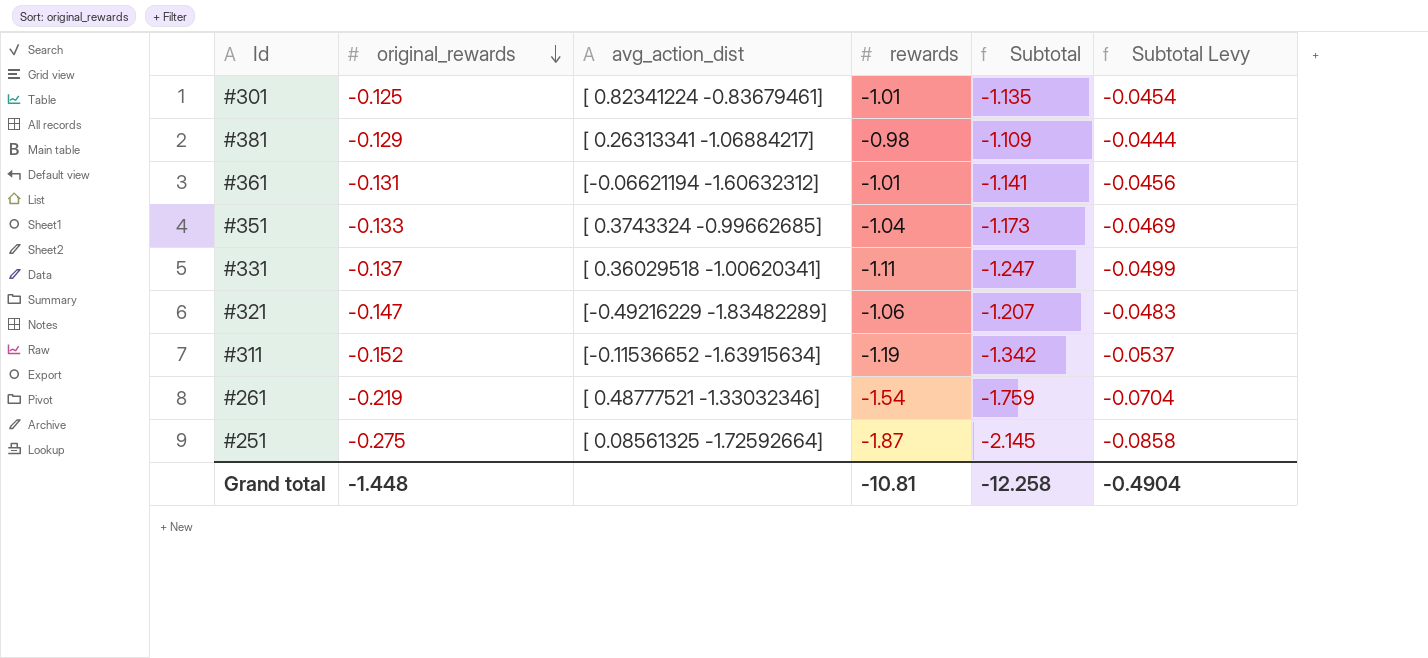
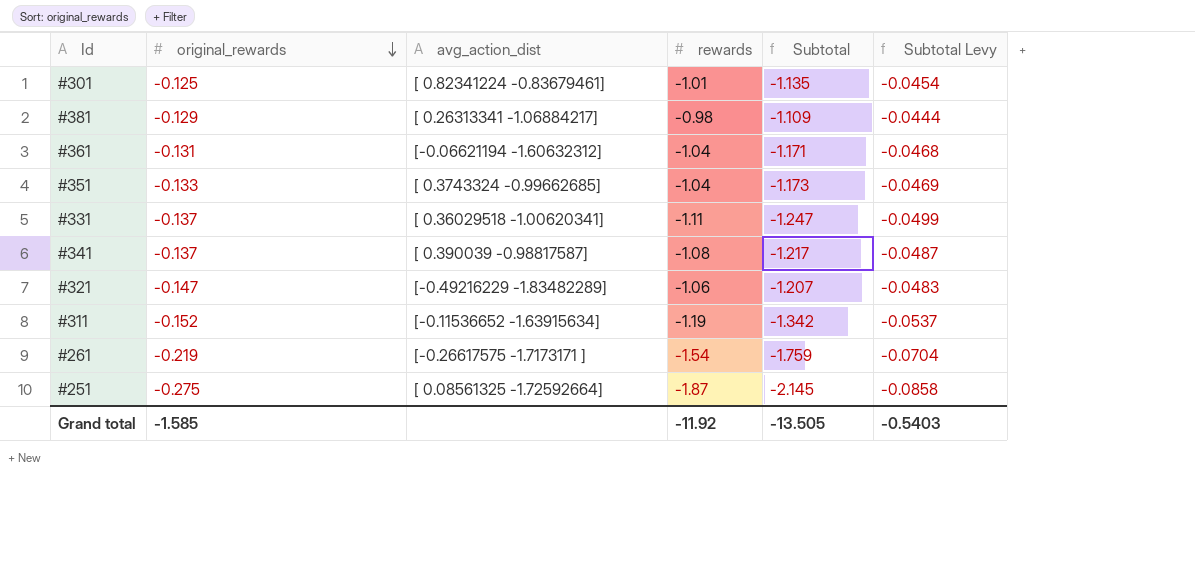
#361 | rewards: -1.01 -> -1.04
#361 | Subtotal: -1.141 -> -1.171
#361 | Subtotal Levy: -0.0456 -> -0.0468
row #341: none -> -0.137 | [ 0.390039 -0.98817587] | -1.08 | -1.217 | -0.0487
#261 | avg_action_dist: [ 0.48777521 -1.33032346] -> [-0.26617575 -1.7173171 ]
Grand total | original_rewards: -1.448 -> -1.585
Grand total | rewards: -10.81 -> -11.92
Grand total | Subtotal: -12.258 -> -13.505
Grand total | Subtotal Levy: -0.4904 -> -0.5403

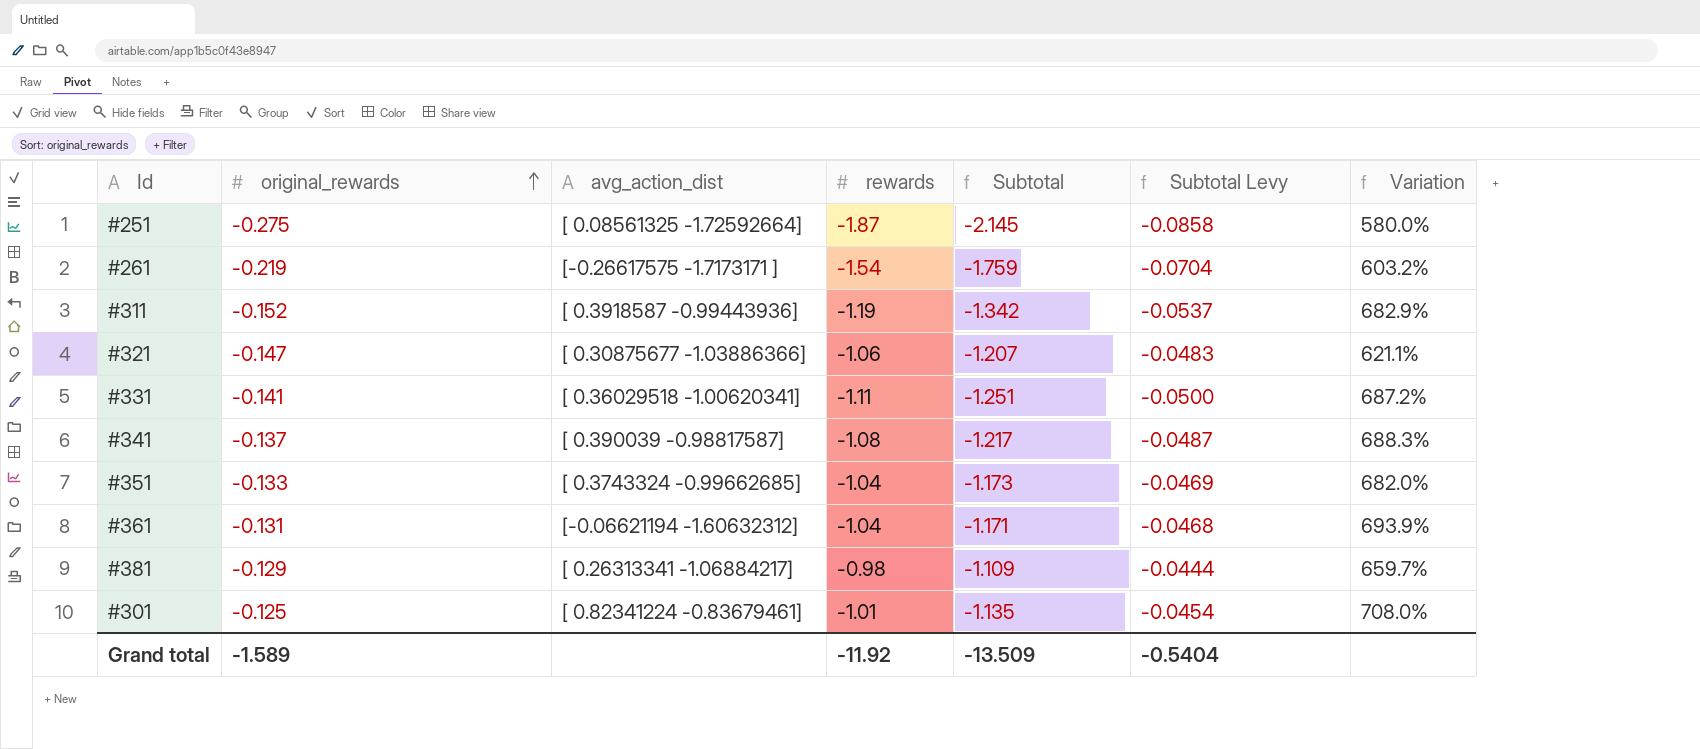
row order: original_rewards descending -> original_rewards ascending
column Variation | formula: none -> ([rewards] - [original_rewards]) / [original_rewards]
#311 | avg_action_dist: [-0.11536652 -1.63915634] -> [ 0.3918587 -0.99443936]
#321 | avg_action_dist: [-0.49216229 -1.83482289] -> [ 0.30875677 -1.03886366]
#331 | original_rewards: -0.137 -> -0.141
#331 | Subtotal: -1.247 -> -1.251
#331 | Subtotal Levy: -0.0499 -> -0.0500
Grand total | original_rewards: -1.585 -> -1.589
Grand total | Subtotal: -13.505 -> -13.509
Grand total | Subtotal Levy: -0.5403 -> -0.5404

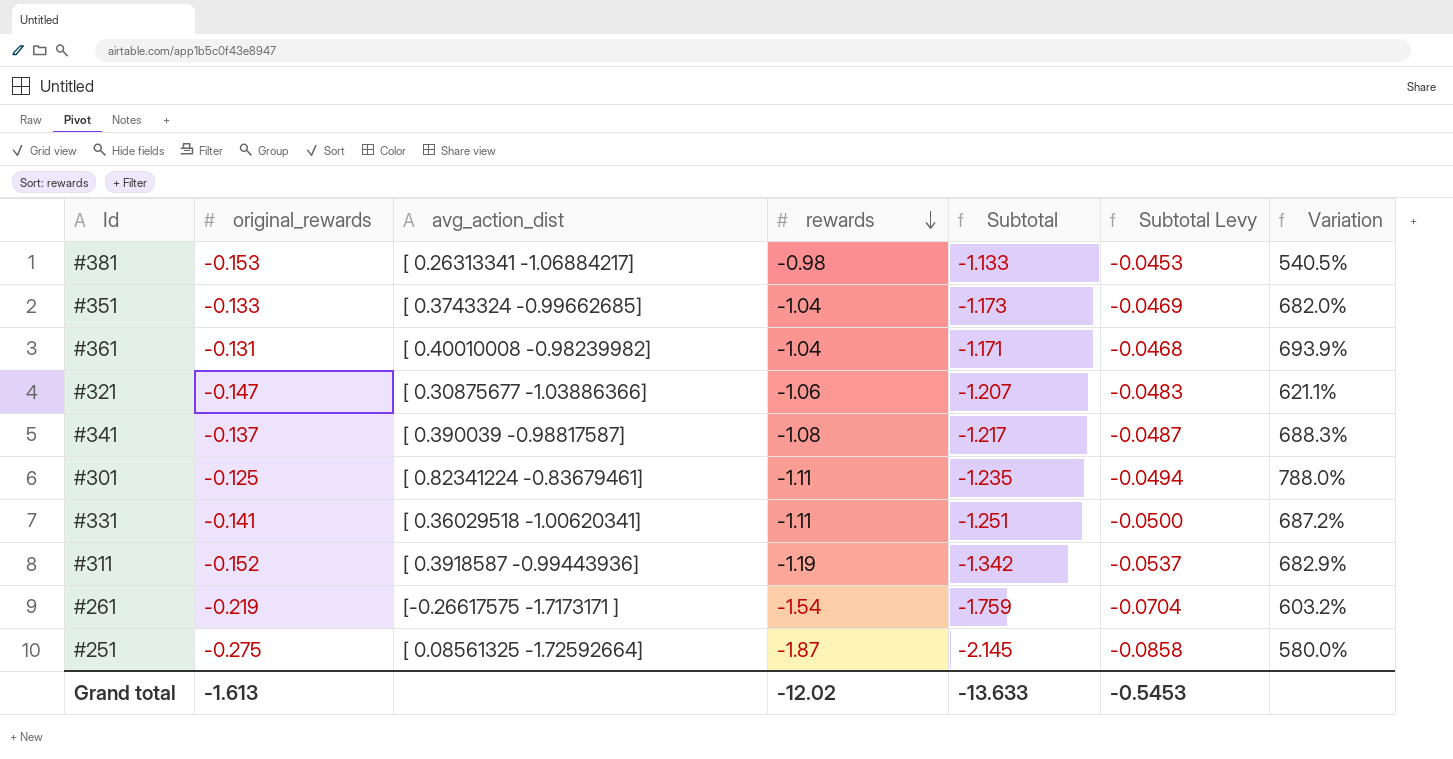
row order: original_rewards ascending -> rewards descending
#381 | original_rewards: -0.129 -> -0.153
#381 | Subtotal: -1.109 -> -1.133
#381 | Subtotal Levy: -0.0444 -> -0.0453
#381 | Variation: 659.7% -> 540.5%
#361 | avg_action_dist: [-0.06621194 -1.60632312] -> [ 0.40010008 -0.98239982]
#301 | rewards: -1.01 -> -1.11
#301 | Subtotal: -1.135 -> -1.235
#301 | Subtotal Levy: -0.0454 -> -0.0494
#301 | Variation: 708.0% -> 788.0%
Grand total | original_rewards: -1.589 -> -1.613
Grand total | rewards: -11.92 -> -12.02
Grand total | Subtotal: -13.509 -> -13.633
Grand total | Subtotal Levy: -0.5404 -> -0.5453

